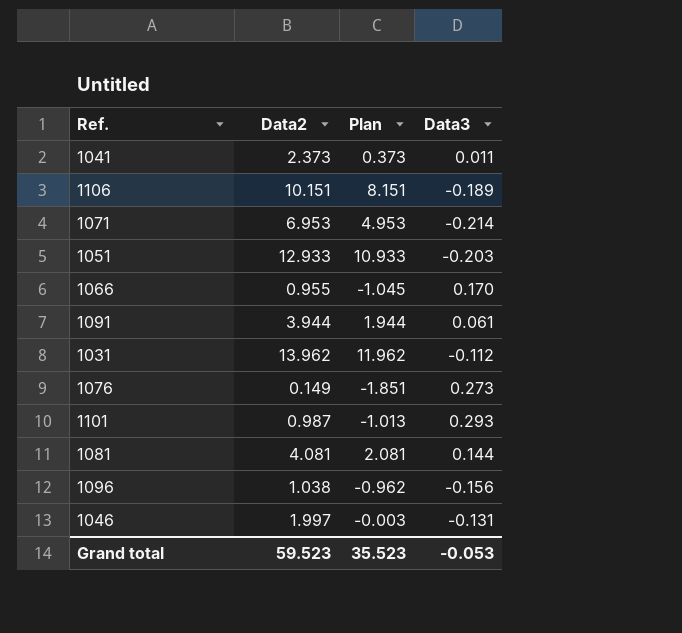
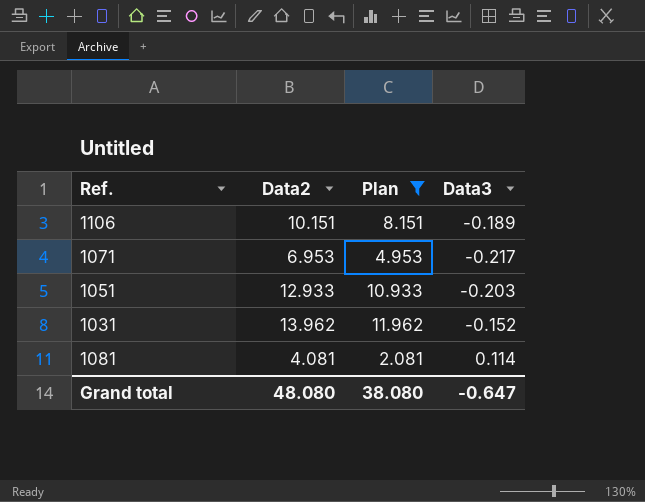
filter: none -> Plan >= 2.081
1071 | Data3: -0.214 -> -0.217
1031 | Data3: -0.112 -> -0.152
1081 | Data3: 0.144 -> 0.114
Grand total | Data2: 59.523 -> 48.080
Grand total | Plan: 35.523 -> 38.080
Grand total | Data3: -0.053 -> -0.647

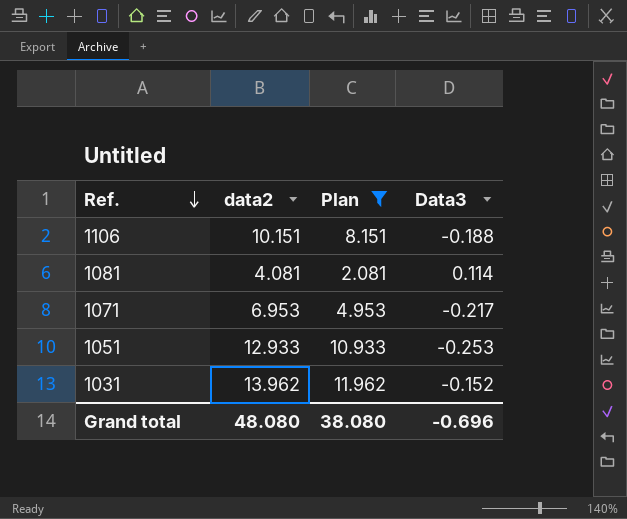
row order: none -> Ref. descending
column name: Data2 -> data2
1106 | Data3: -0.189 -> -0.188
1051 | Data3: -0.203 -> -0.253
Grand total | Data3: -0.647 -> -0.696

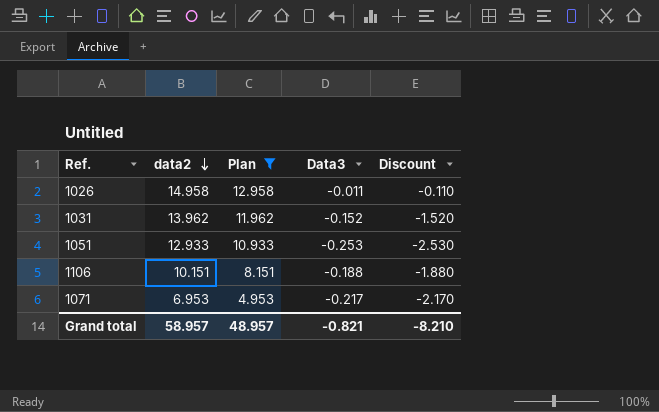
row order: Ref. descending -> data2 descending
column Discount | formula: none -> [Data3] * 10
row 1081: 4.081 | 2.081 | 0.114 -> none
row 1026: none -> 14.958 | 12.958 | -0.011 | -0.110
Grand total | data2: 48.080 -> 58.957
Grand total | Plan: 38.080 -> 48.957
Grand total | Data3: -0.696 -> -0.821

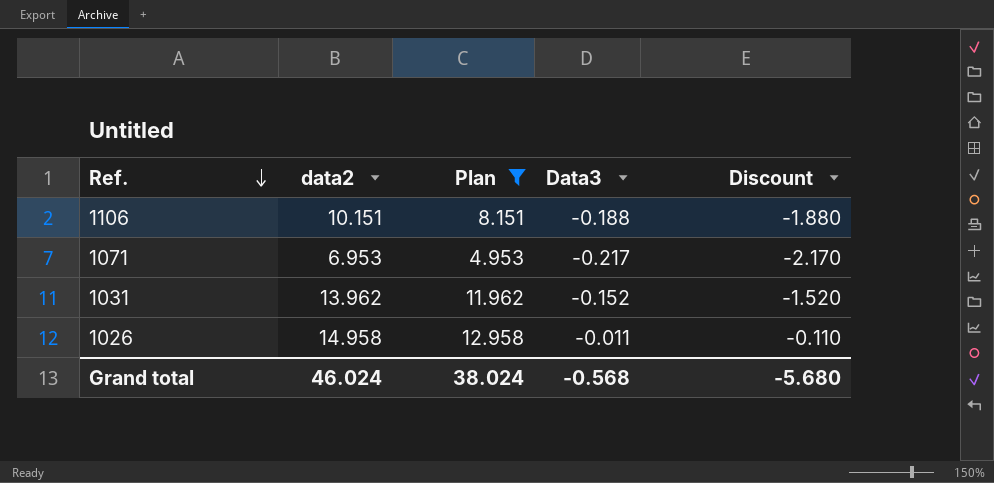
row order: data2 descending -> Ref. descending
row 1051: 12.933 | 10.933 | -0.253 | -2.530 -> none
Grand total | data2: 58.957 -> 46.024
Grand total | Plan: 48.957 -> 38.024
Grand total | Data3: -0.821 -> -0.568
Grand total | Discount: -8.210 -> -5.680

